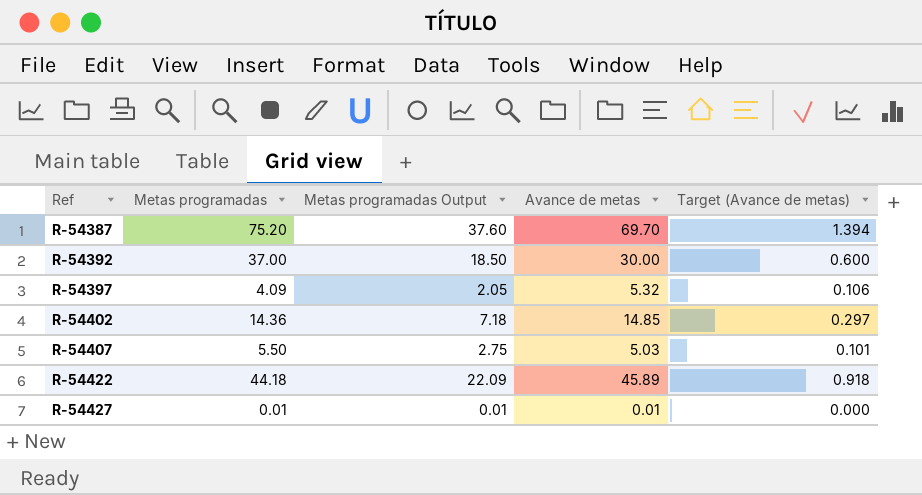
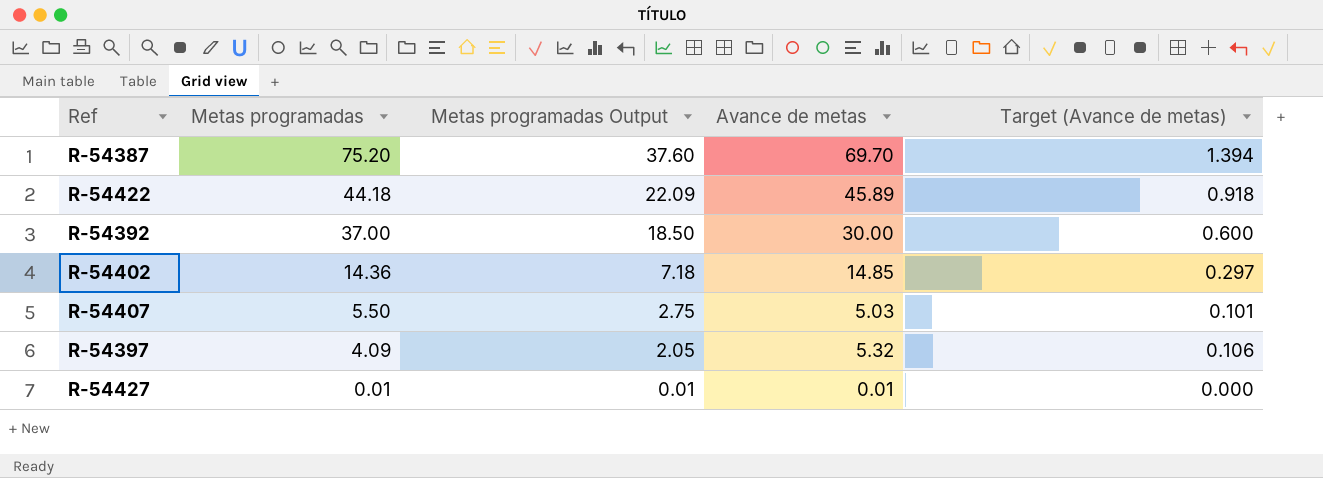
row order: Ref ascending -> Metas programadas descending

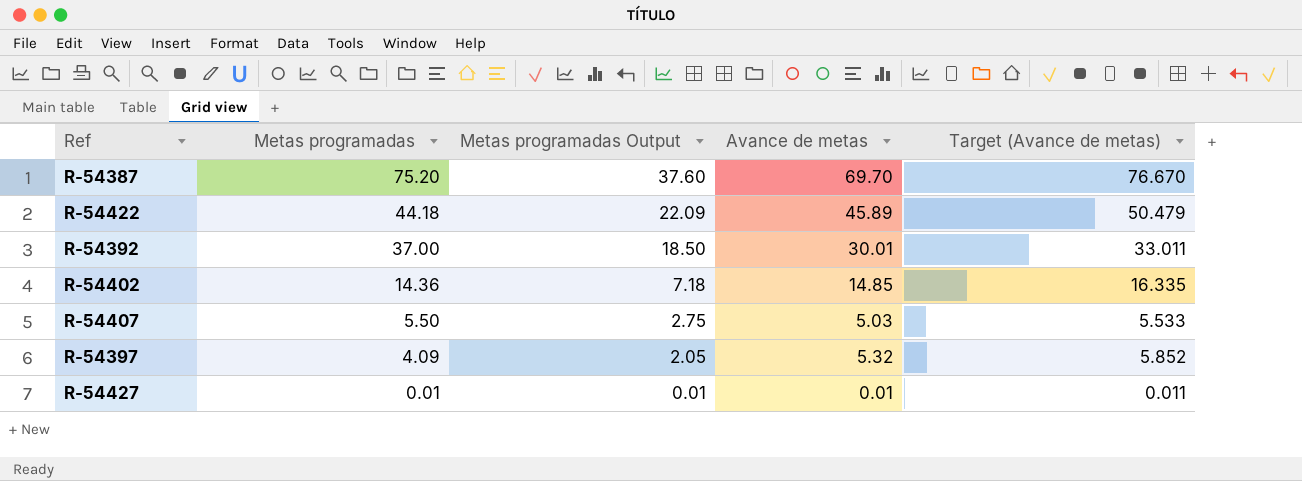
column Target (Avance de metas) | formula: [Avance de metas] * 0.02 -> [Avance de metas] * 1.1
R-54392 | Avance de metas: 30.00 -> 30.01

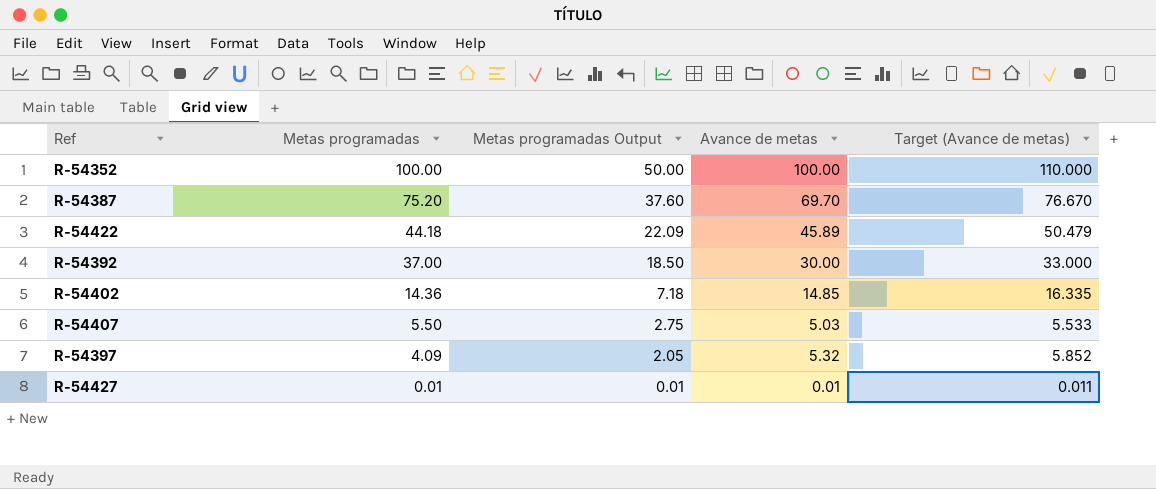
row R-54352: none -> 100.00 | 50.00 | 100.00 | 110.000
R-54392 | Avance de metas: 30.01 -> 30.00
R-54392 | Target (Avance de metas): 33.011 -> 33.000

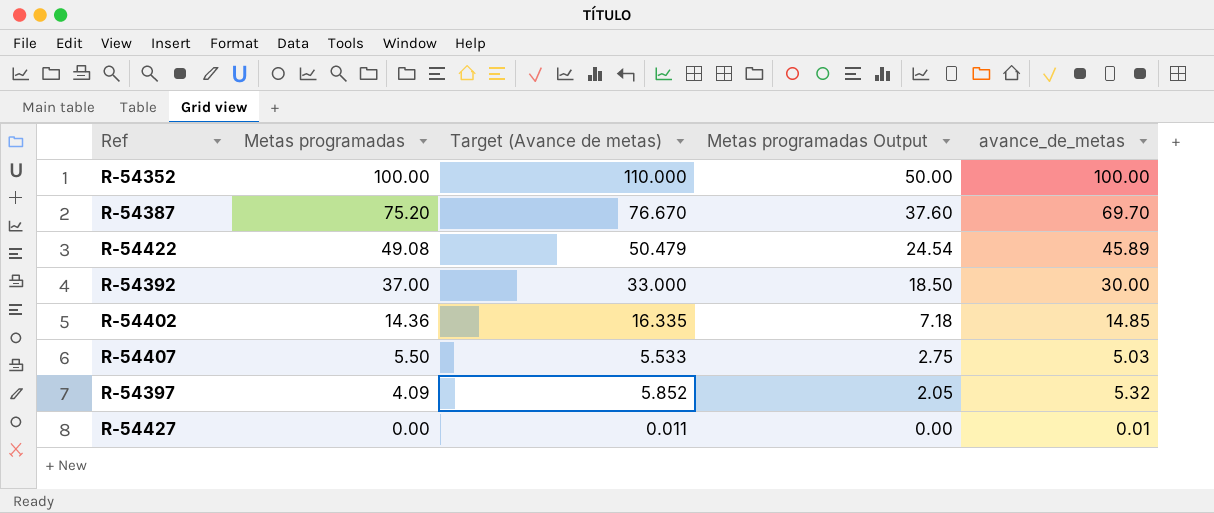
column Target (Avance de metas) | position: 5 -> 3
column name: Avance de metas -> avance_de_metas
R-54422 | Metas programadas: 44.18 -> 49.08
R-54422 | Metas programadas Output: 22.09 -> 24.54
R-54427 | Metas programadas: 0.01 -> 0.00
R-54427 | Metas programadas Output: 0.01 -> 0.00

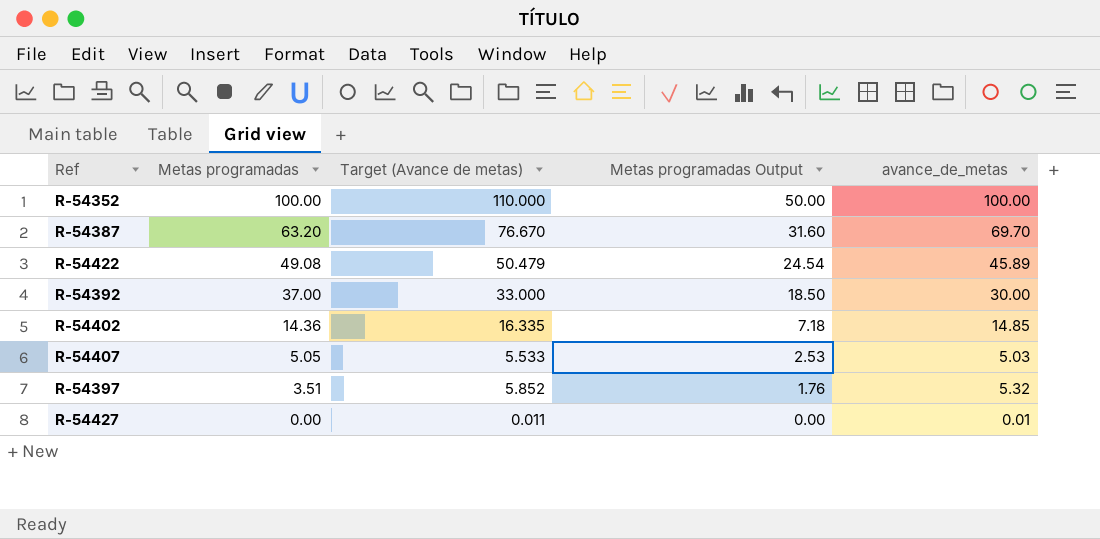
R-54387 | Metas programadas: 75.20 -> 63.20
R-54387 | Metas programadas Output: 37.60 -> 31.60
R-54407 | Metas programadas: 5.50 -> 5.05
R-54407 | Metas programadas Output: 2.75 -> 2.53
R-54397 | Metas programadas: 4.09 -> 3.51
R-54397 | Metas programadas Output: 2.05 -> 1.76

